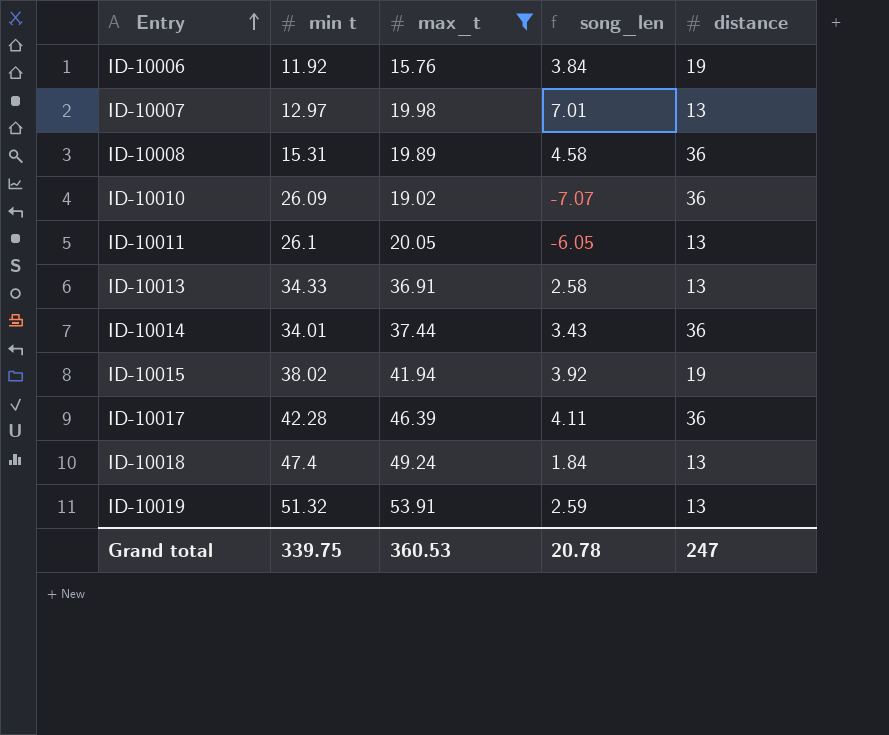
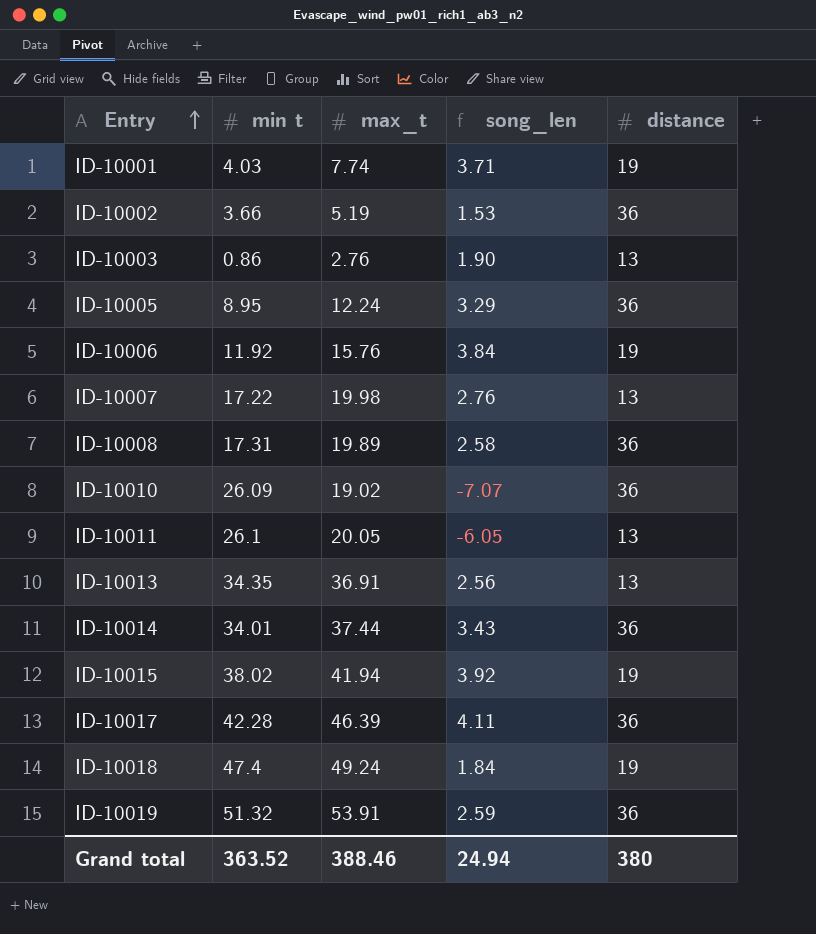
filter: max_t >= 15.76 -> none
ID-10007 | min t: 12.97 -> 17.22
ID-10007 | song_len: 7.01 -> 2.76
ID-10008 | min t: 15.31 -> 17.31
ID-10008 | song_len: 4.58 -> 2.58
ID-10013 | min t: 34.33 -> 34.35
ID-10013 | song_len: 2.58 -> 2.56
ID-10018 | distance: 13 -> 19
ID-10019 | distance: 13 -> 36
Grand total | min t: 339.75 -> 363.52
Grand total | max_t: 360.53 -> 388.46
Grand total | song_len: 20.78 -> 24.94
Grand total | distance: 247 -> 380

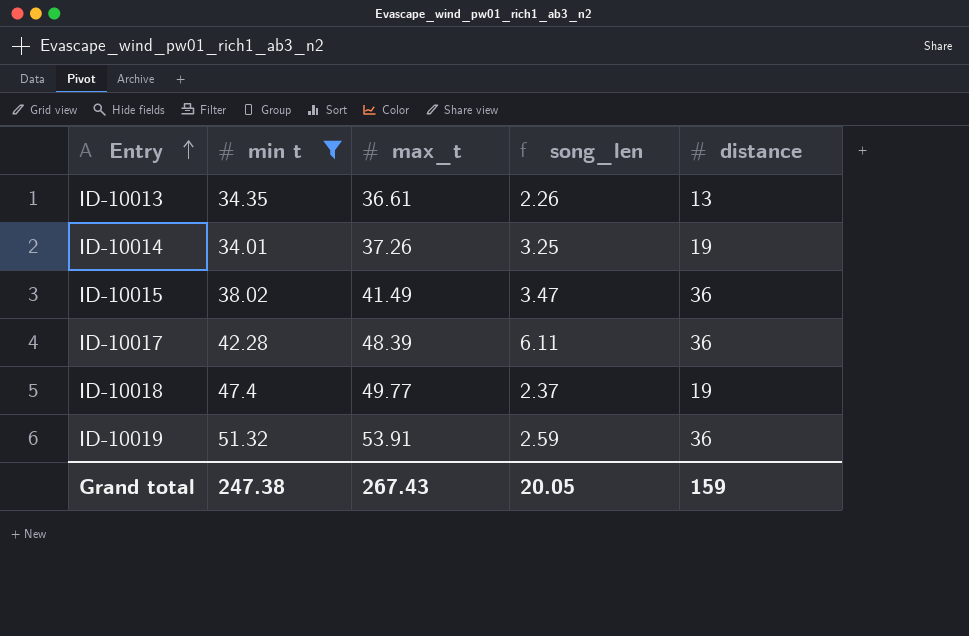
filter: none -> min t >= 34.01
ID-10013 | max_t: 36.91 -> 36.61
ID-10013 | song_len: 2.56 -> 2.26
ID-10014 | max_t: 37.44 -> 37.26
ID-10014 | song_len: 3.43 -> 3.25
ID-10014 | distance: 36 -> 19
ID-10015 | max_t: 41.94 -> 41.49
ID-10015 | song_len: 3.92 -> 3.47
ID-10015 | distance: 19 -> 36
ID-10017 | max_t: 46.39 -> 48.39
ID-10017 | song_len: 4.11 -> 6.11
ID-10018 | max_t: 49.24 -> 49.77
ID-10018 | song_len: 1.84 -> 2.37
Grand total | min t: 363.52 -> 247.38
Grand total | max_t: 388.46 -> 267.43
Grand total | song_len: 24.94 -> 20.05
Grand total | distance: 380 -> 159

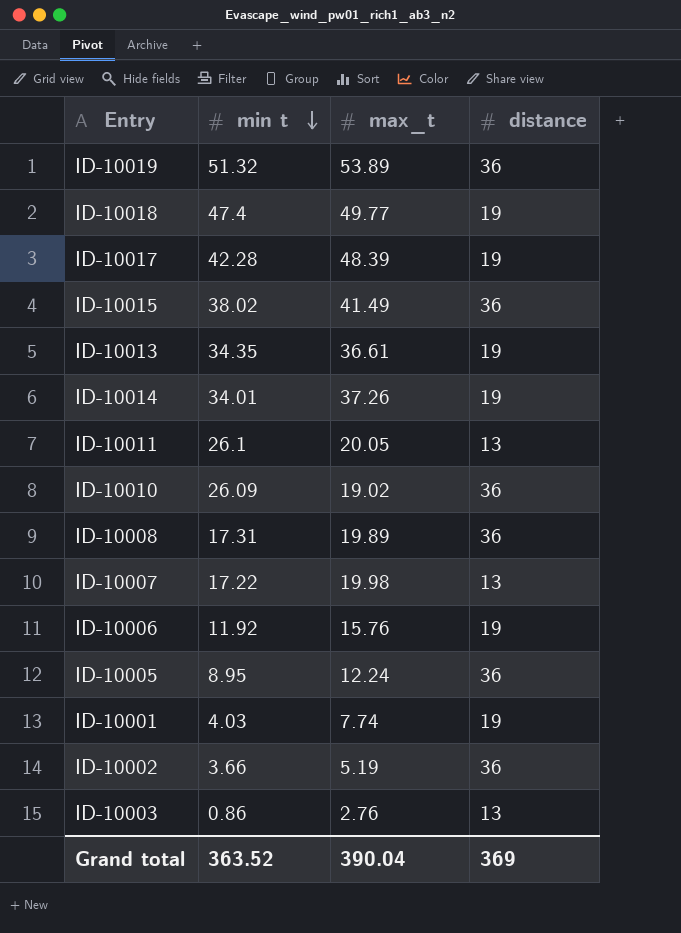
filter: min t >= 34.01 -> none
row order: Entry ascending -> min t descending
column song_len | formula: [max_t] - [min t] -> none
ID-10019 | max_t: 53.91 -> 53.89
ID-10017 | distance: 36 -> 19
ID-10013 | distance: 13 -> 19
Grand total | min t: 247.38 -> 363.52
Grand total | max_t: 267.43 -> 390.04
Grand total | distance: 159 -> 369

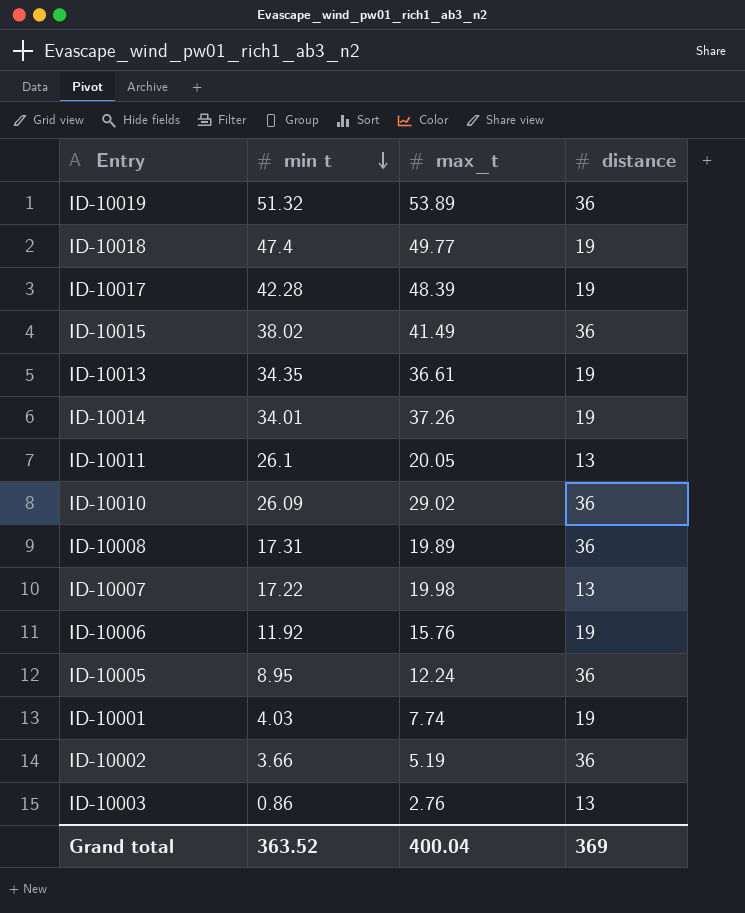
ID-10010 | max_t: 19.02 -> 29.02
Grand total | max_t: 390.04 -> 400.04

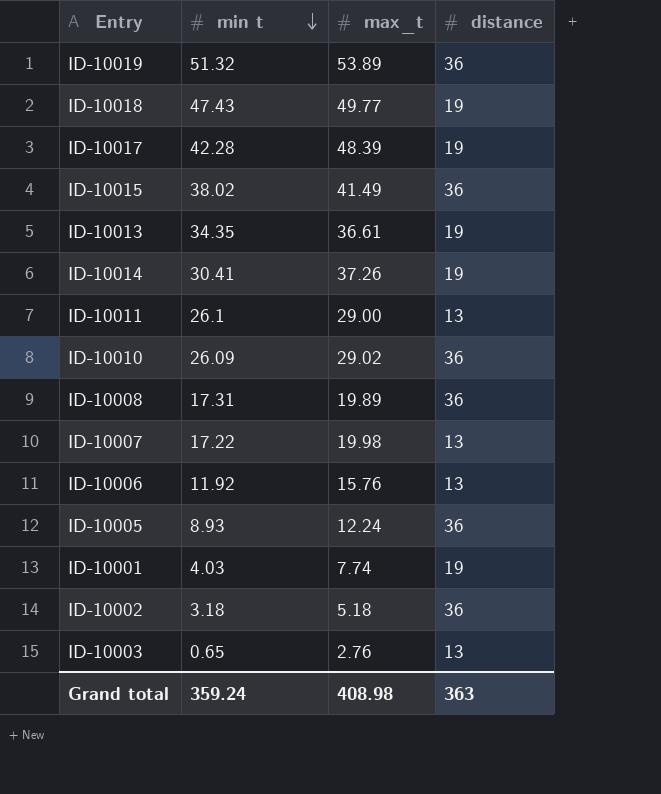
ID-10018 | min t: 47.4 -> 47.43
ID-10014 | min t: 34.01 -> 30.41
ID-10011 | max_t: 20.05 -> 29.00
ID-10006 | distance: 19 -> 13
ID-10005 | min t: 8.95 -> 8.93
ID-10002 | min t: 3.66 -> 3.18
ID-10002 | max_t: 5.19 -> 5.18
ID-10003 | min t: 0.86 -> 0.65
Grand total | min t: 363.52 -> 359.24
Grand total | max_t: 400.04 -> 408.98
Grand total | distance: 369 -> 363

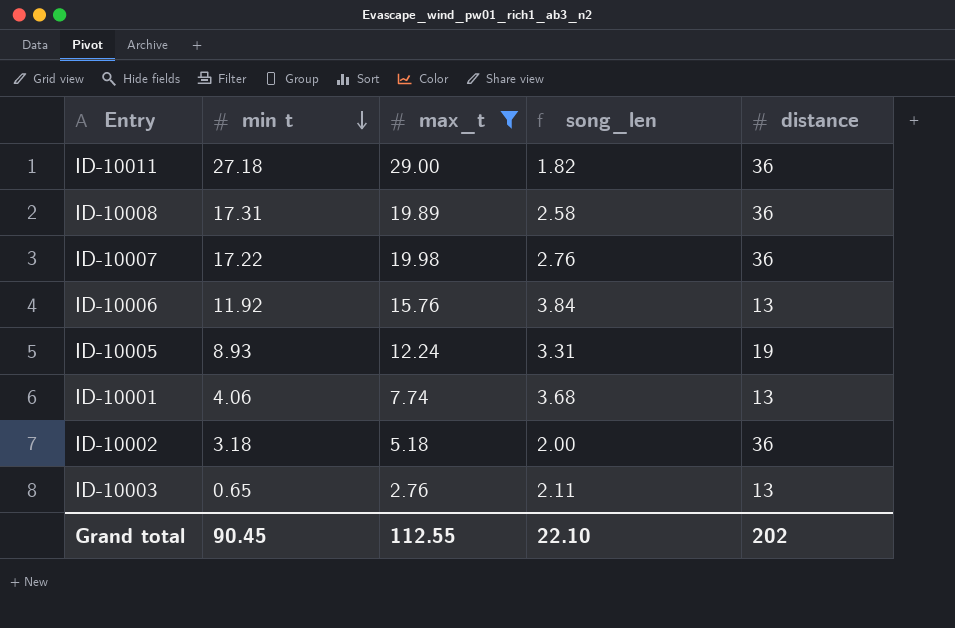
filter: none -> max_t <= 29.00
column song_len | formula: none -> [max_t] - [min t]
ID-10011 | min t: 26.1 -> 27.18
ID-10011 | distance: 13 -> 36
ID-10007 | distance: 13 -> 36
ID-10005 | distance: 36 -> 19
ID-10001 | min t: 4.03 -> 4.06
ID-10001 | distance: 19 -> 13
Grand total | min t: 359.24 -> 90.45
Grand total | max_t: 408.98 -> 112.55
Grand total | distance: 363 -> 202

